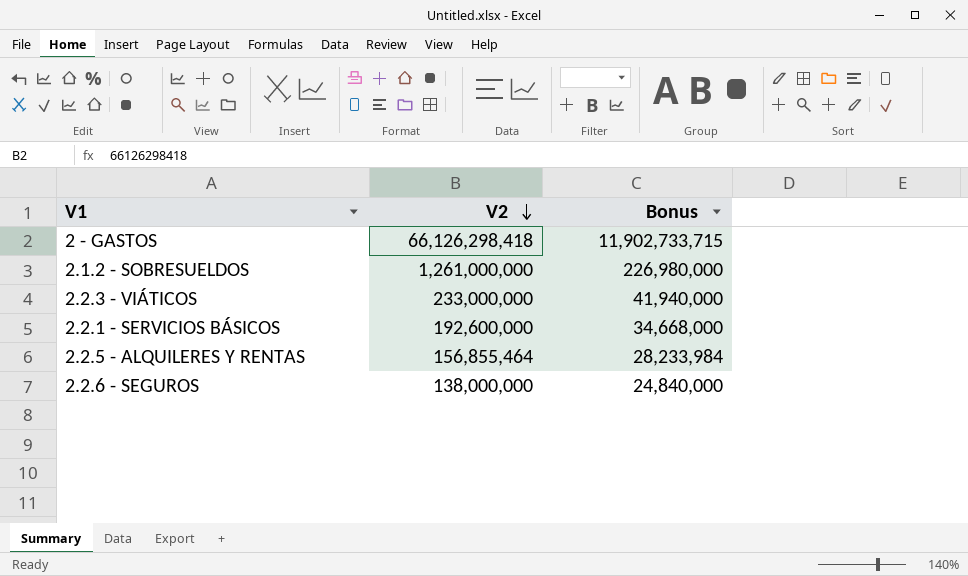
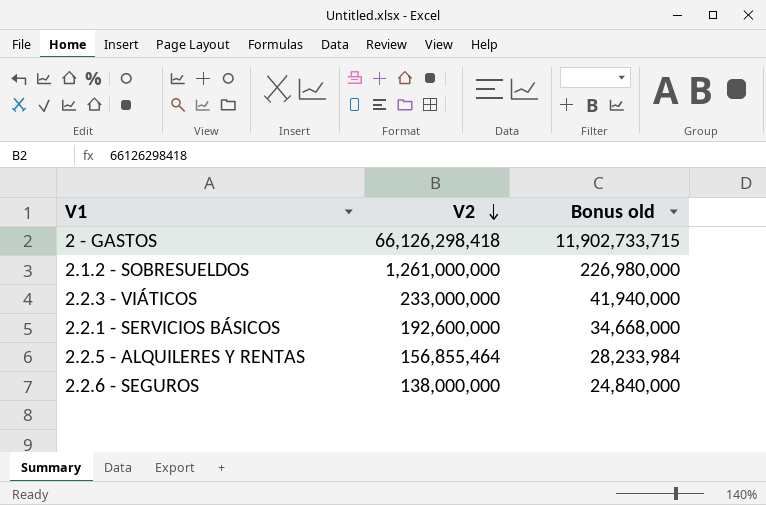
column name: Bonus -> Bonus old

